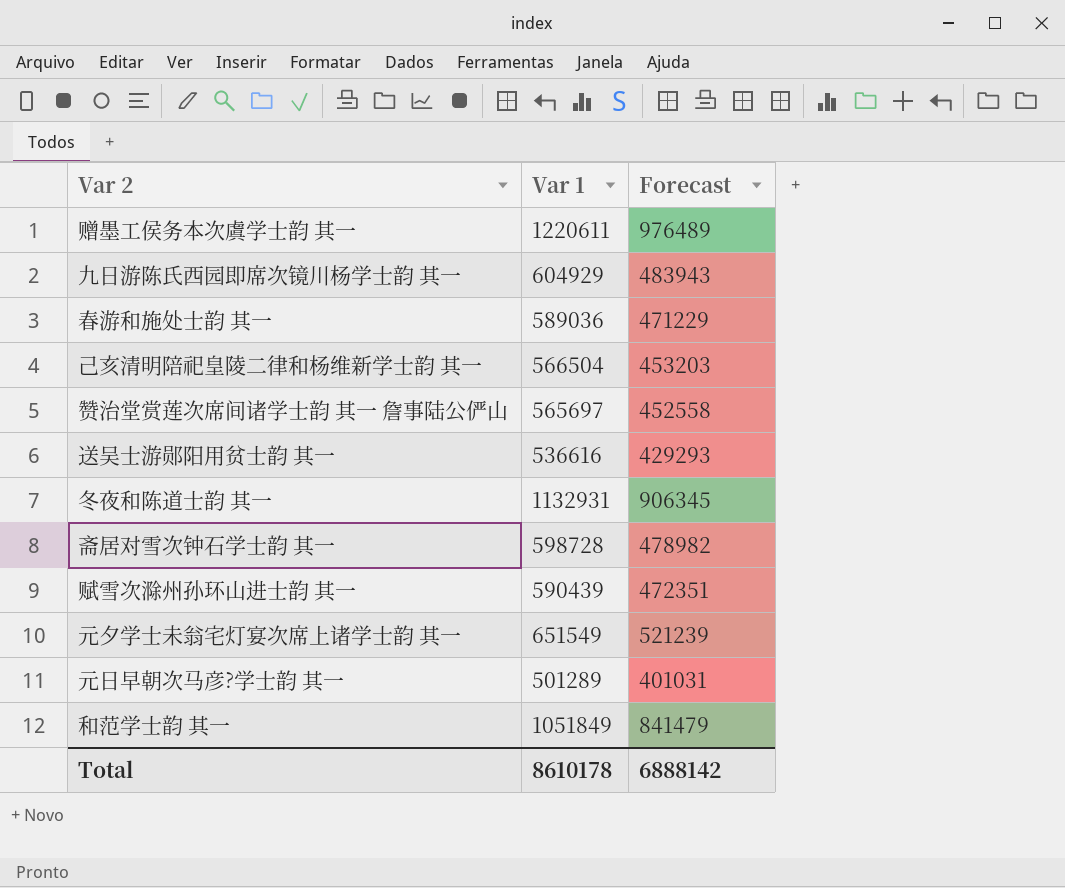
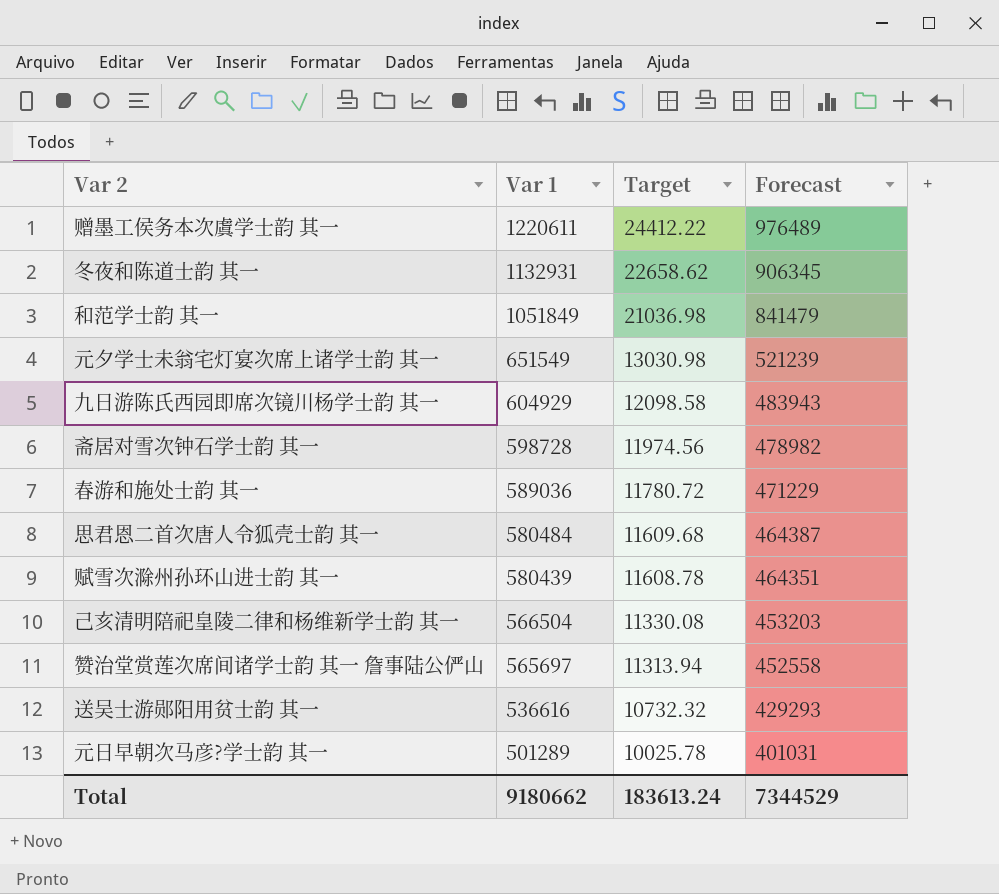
row order: none -> Var 1 descending
column Target | formula: none -> [Var 1] * 0.02
row 思君恩二首次唐人令狐壳士韵 其一: none -> 580484 | 11609.68 | 464387
赋雪次滁州孙环山进士韵 其一 | Var 1: 590439 -> 580439
赋雪次滁州孙环山进士韵 其一 | Forecast: 472351 -> 464351
Total | Var 1: 8610178 -> 9180662
Total | Forecast: 6888142 -> 7344529

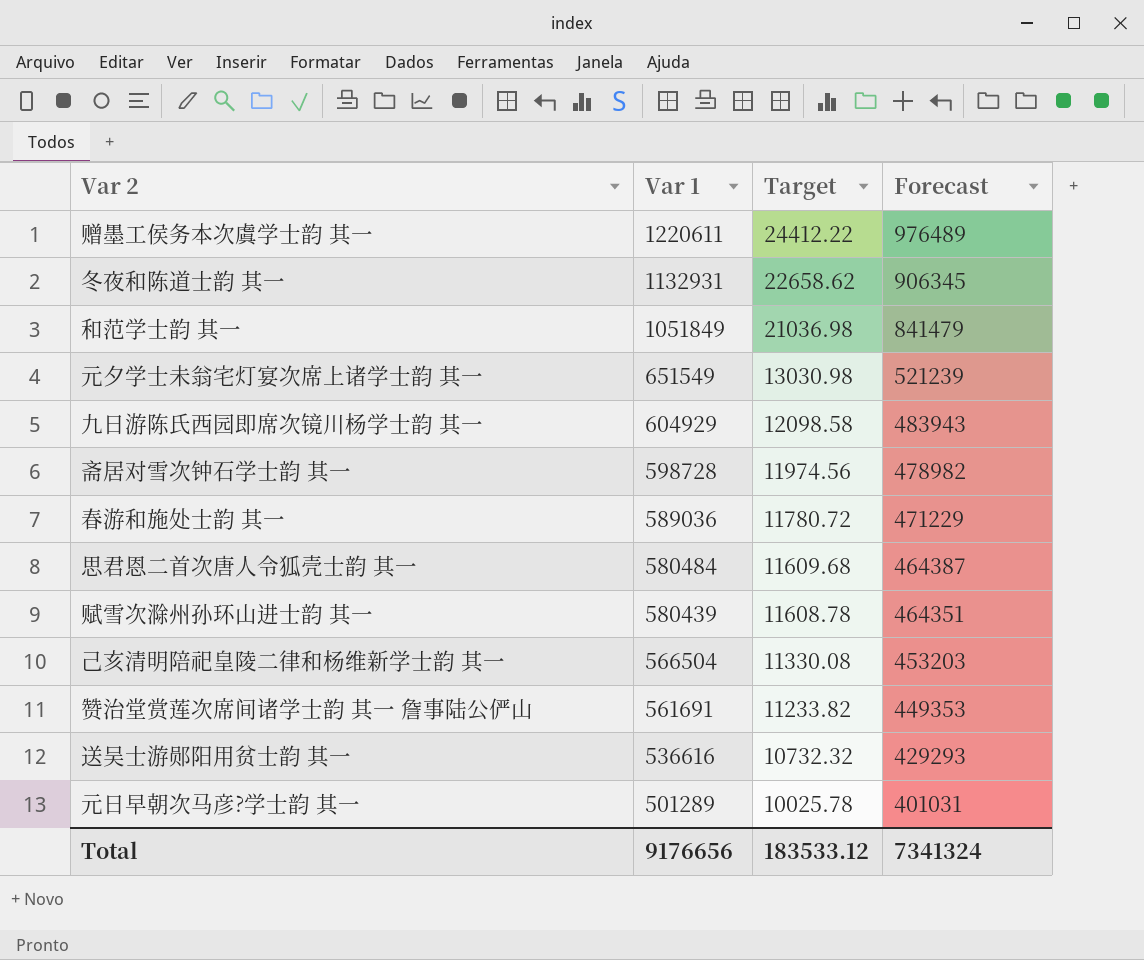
赞治堂赏莲次席间诸学士韵 其一 詹事陆公俨山 | Var 1: 565697 -> 561691
赞治堂赏莲次席间诸学士韵 其一 詹事陆公俨山 | Target: 11313.94 -> 11233.82
赞治堂赏莲次席间诸学士韵 其一 詹事陆公俨山 | Forecast: 452558 -> 449353
Total | Var 1: 9180662 -> 9176656
Total | Target: 183613.24 -> 183533.12
Total | Forecast: 7344529 -> 7341324

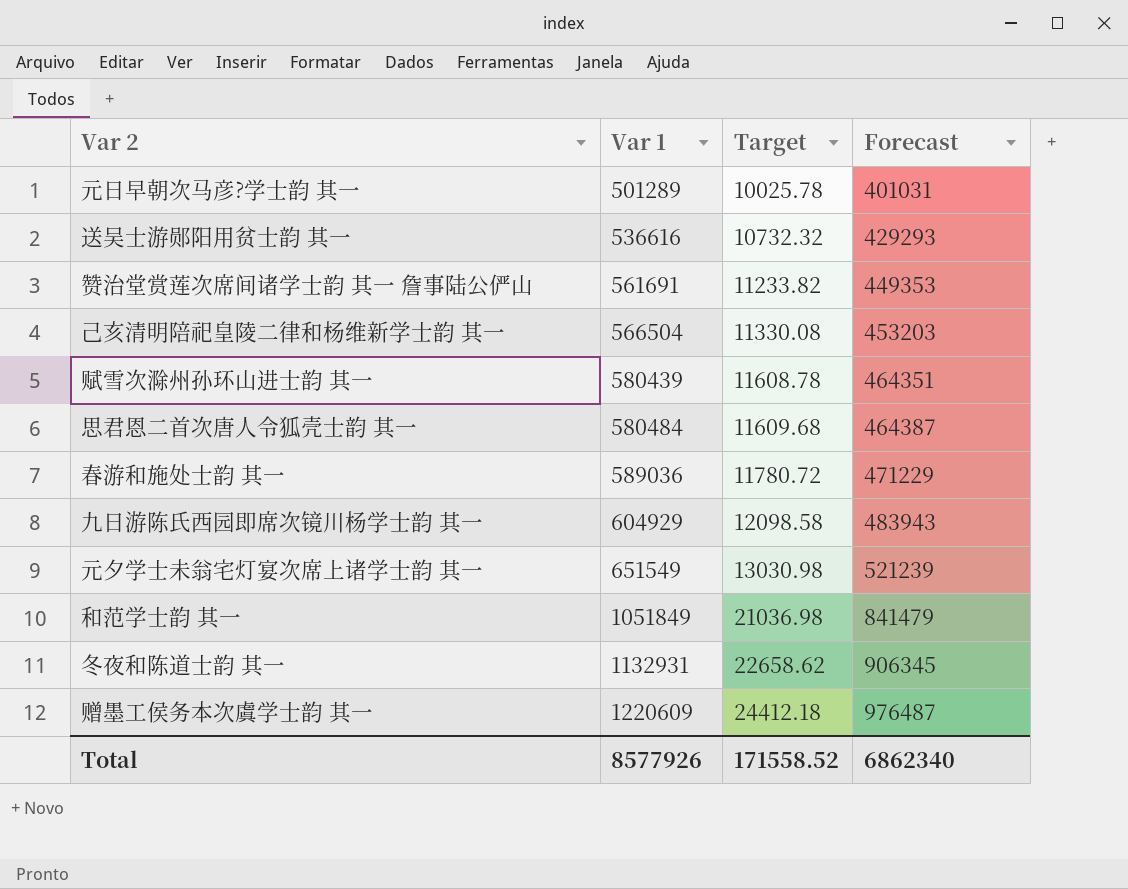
row order: Var 1 descending -> Var 1 ascending
row 斋居对雪次钟石学士韵 其一: 598728 | 11974.56 | 478982 -> none
赠墨工侯务本次虞学士韵 其一 | Var 1: 1220611 -> 1220609
赠墨工侯务本次虞学士韵 其一 | Target: 24412.22 -> 24412.18
赠墨工侯务本次虞学士韵 其一 | Forecast: 976489 -> 976487
Total | Var 1: 9176656 -> 8577926
Total | Target: 183533.12 -> 171558.52
Total | Forecast: 7341324 -> 6862340

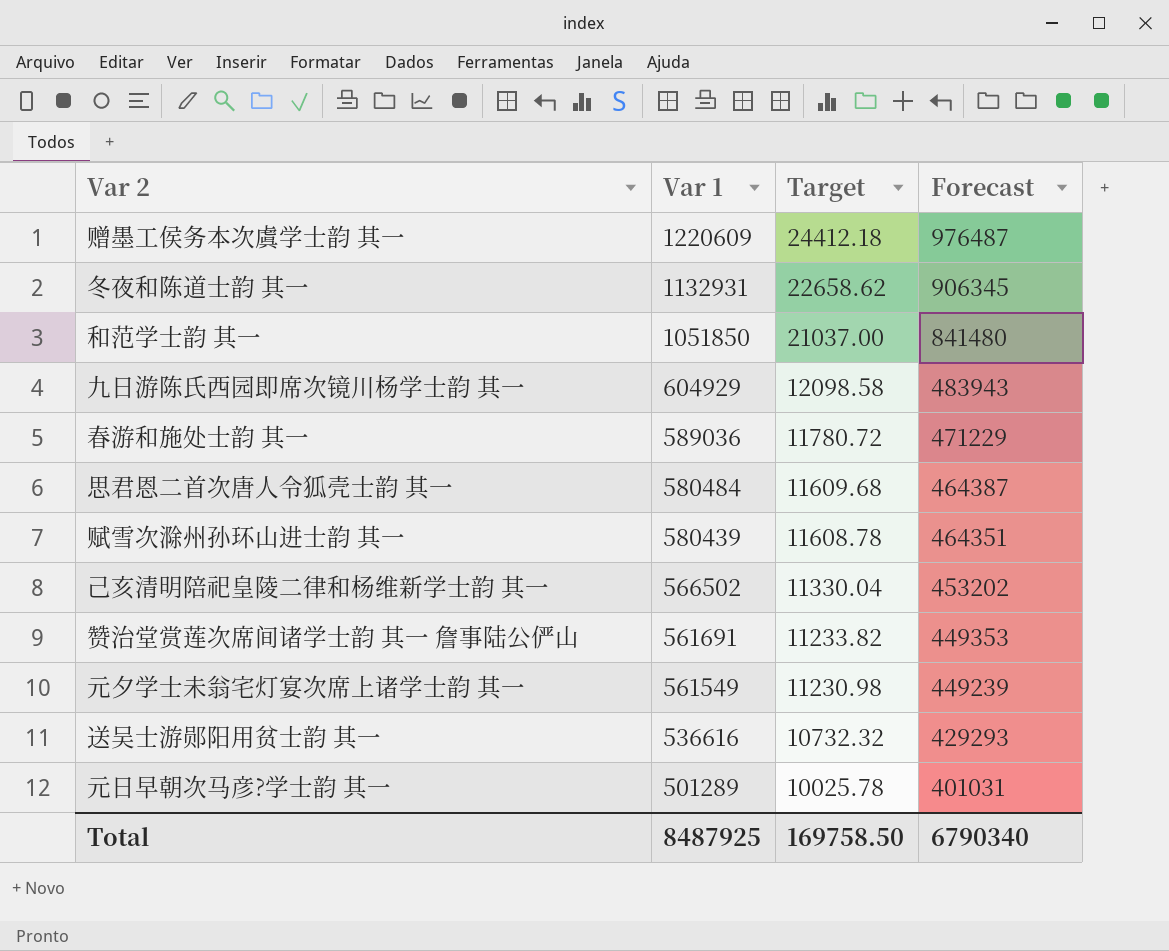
row order: Var 1 ascending -> Var 1 descending
和范学士韵 其一 | Var 1: 1051849 -> 1051850
和范学士韵 其一 | Target: 21036.98 -> 21037.00
和范学士韵 其一 | Forecast: 841479 -> 841480
己亥清明陪祀皇陵二律和杨维新学士韵 其一 | Var 1: 566504 -> 566502
己亥清明陪祀皇陵二律和杨维新学士韵 其一 | Target: 11330.08 -> 11330.04
己亥清明陪祀皇陵二律和杨维新学士韵 其一 | Forecast: 453203 -> 453202
元夕学士未翁宅灯宴次席上诸学士韵 其一 | Var 1: 651549 -> 561549
元夕学士未翁宅灯宴次席上诸学士韵 其一 | Target: 13030.98 -> 11230.98
元夕学士未翁宅灯宴次席上诸学士韵 其一 | Forecast: 521239 -> 449239
Total | Var 1: 8577926 -> 8487925
Total | Target: 171558.52 -> 169758.50
Total | Forecast: 6862340 -> 6790340

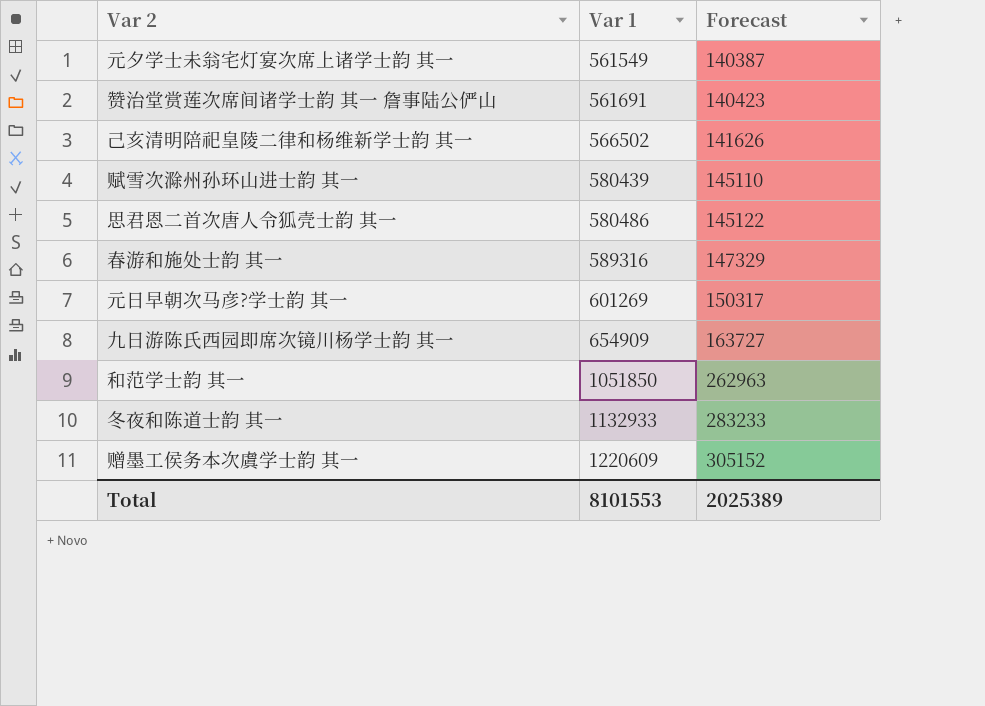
row order: Var 1 descending -> Var 1 ascending
column Target | formula: [Var 1] * 0.02 -> none
column Forecast | formula: [Var 1] * 0.8 -> [Var 1] * 0.25
row 送吴士游郧阳用贫士韵 其一: 536616 | 10732.32 | 429293 -> none
思君恩二首次唐人令狐壳士韵 其一 | Var 1: 580484 -> 580486
春游和施处士韵 其一 | Var 1: 589036 -> 589316
元日早朝次马彦?学士韵 其一 | Var 1: 501289 -> 601269
九日游陈氏西园即席次镜川杨学士韵 其一 | Var 1: 604929 -> 654909
冬夜和陈道士韵 其一 | Var 1: 1132931 -> 1132933
Total | Var 1: 8487925 -> 8101553
Total | Forecast: 6790340 -> 2025389

